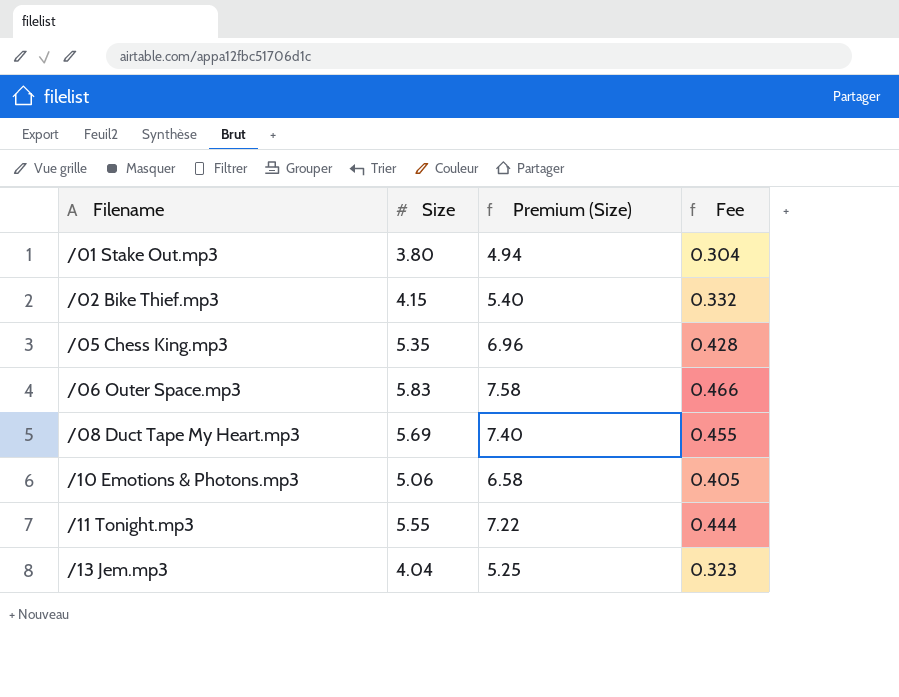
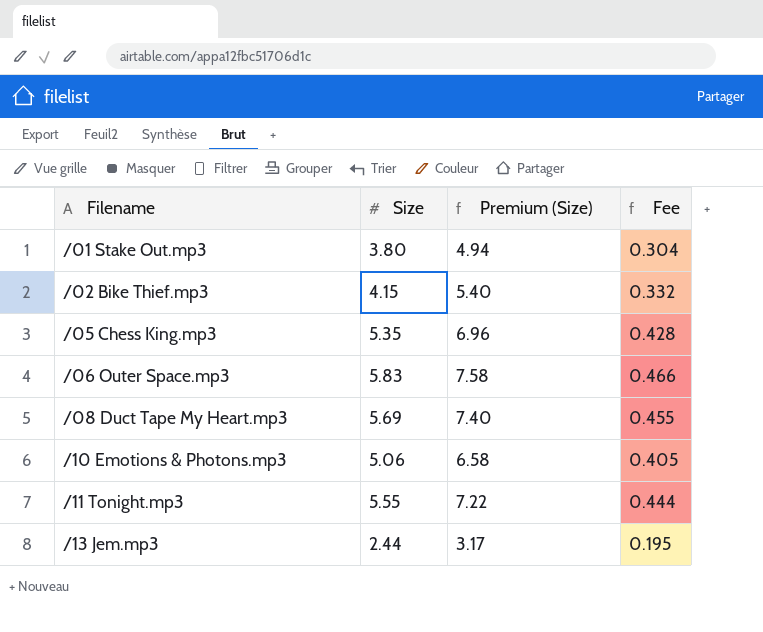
/13 Jem.mp3 | Size: 4.04 -> 2.44
/13 Jem.mp3 | Premium (Size): 5.25 -> 3.17
/13 Jem.mp3 | Fee: 0.323 -> 0.195

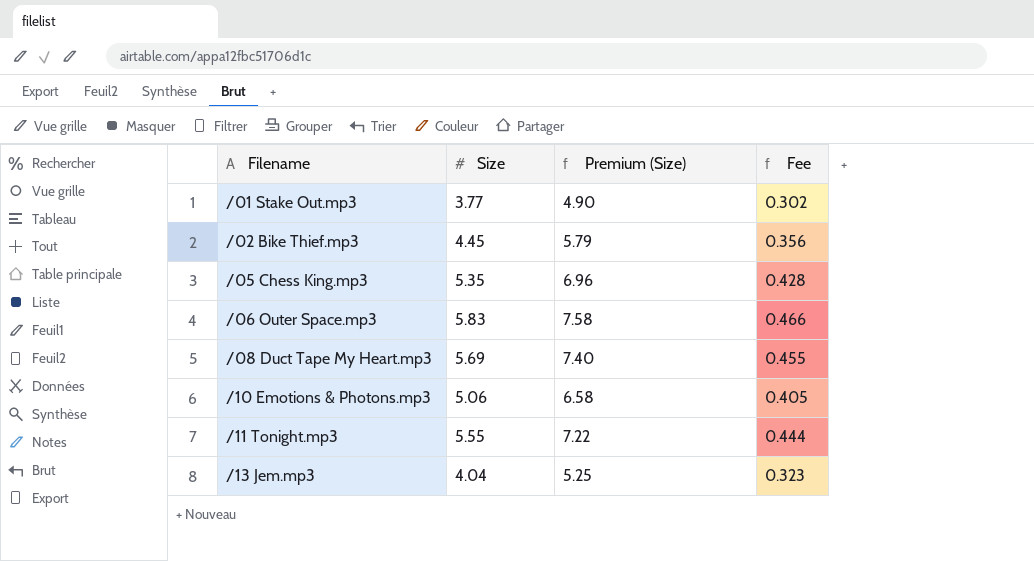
/01 Stake Out.mp3 | Size: 3.80 -> 3.77
/01 Stake Out.mp3 | Premium (Size): 4.94 -> 4.90
/01 Stake Out.mp3 | Fee: 0.304 -> 0.302
/02 Bike Thief.mp3 | Size: 4.15 -> 4.45
/02 Bike Thief.mp3 | Premium (Size): 5.40 -> 5.79
/02 Bike Thief.mp3 | Fee: 0.332 -> 0.356
/13 Jem.mp3 | Size: 2.44 -> 4.04
/13 Jem.mp3 | Premium (Size): 3.17 -> 5.25
/13 Jem.mp3 | Fee: 0.195 -> 0.323

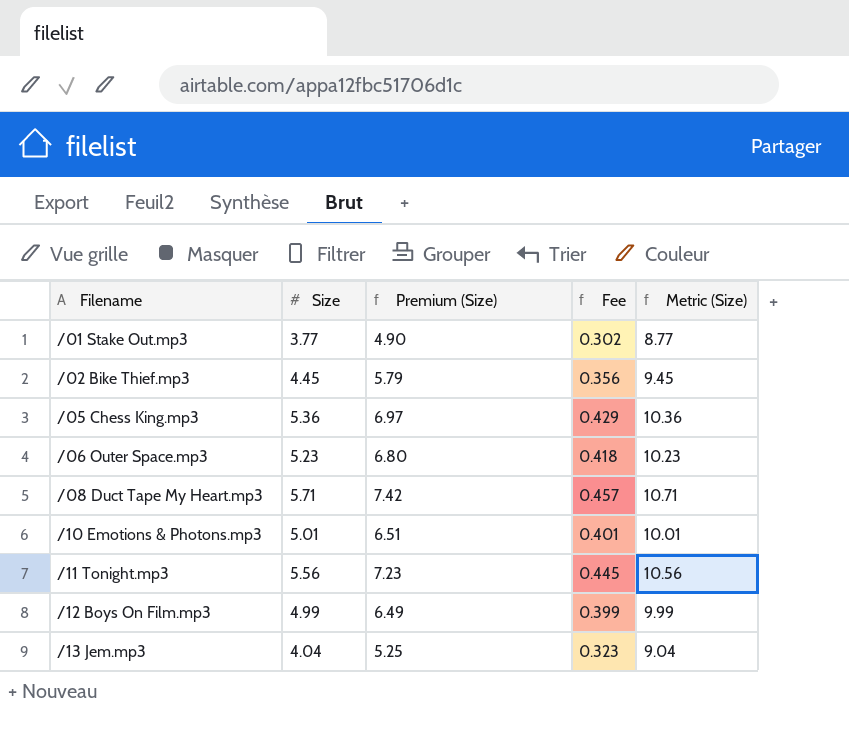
column Metric (Size) | formula: none -> [Size] + 5
/05 Chess King.mp3 | Size: 5.35 -> 5.36
/05 Chess King.mp3 | Premium (Size): 6.96 -> 6.97
/05 Chess King.mp3 | Fee: 0.428 -> 0.429
/06 Outer Space.mp3 | Size: 5.83 -> 5.23
/06 Outer Space.mp3 | Premium (Size): 7.58 -> 6.80
/06 Outer Space.mp3 | Fee: 0.466 -> 0.418
/08 Duct Tape My Heart.mp3 | Size: 5.69 -> 5.71
/08 Duct Tape My Heart.mp3 | Premium (Size): 7.40 -> 7.42
/08 Duct Tape My Heart.mp3 | Fee: 0.455 -> 0.457
/10 Emotions & Photons.mp3 | Size: 5.06 -> 5.01
/10 Emotions & Photons.mp3 | Premium (Size): 6.58 -> 6.51
/10 Emotions & Photons.mp3 | Fee: 0.405 -> 0.401
/11 Tonight.mp3 | Size: 5.55 -> 5.56
/11 Tonight.mp3 | Premium (Size): 7.22 -> 7.23
/11 Tonight.mp3 | Fee: 0.444 -> 0.445
row /12 Boys On Film.mp3: none -> 4.99 | 6.49 | 0.399 | 9.99

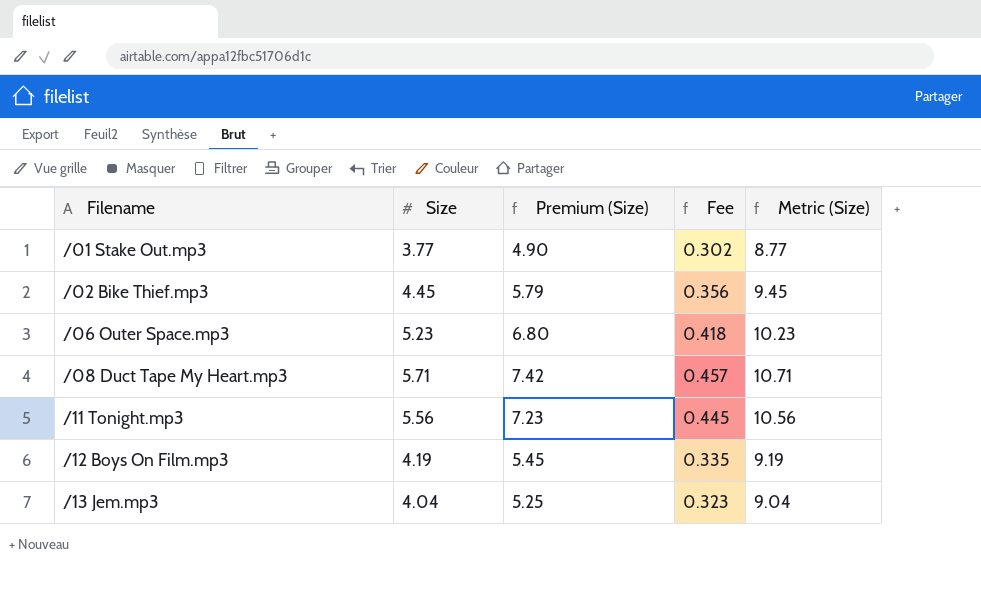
row /05 Chess King.mp3: 5.36 | 6.97 | 0.429 | 10.36 -> none
row /10 Emotions & Photons.mp3: 5.01 | 6.51 | 0.401 | 10.01 -> none
/12 Boys On Film.mp3 | Size: 4.99 -> 4.19
/12 Boys On Film.mp3 | Premium (Size): 6.49 -> 5.45
/12 Boys On Film.mp3 | Fee: 0.399 -> 0.335
/12 Boys On Film.mp3 | Metric (Size): 9.99 -> 9.19

